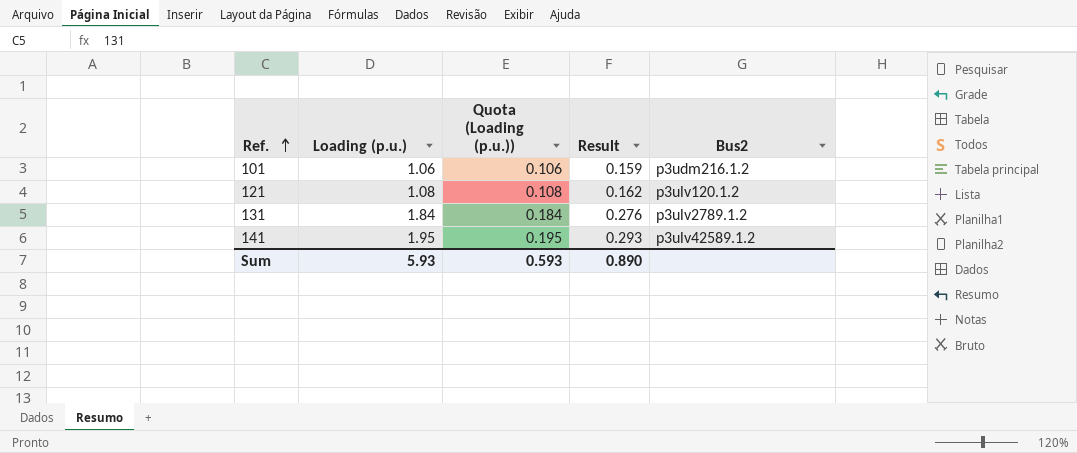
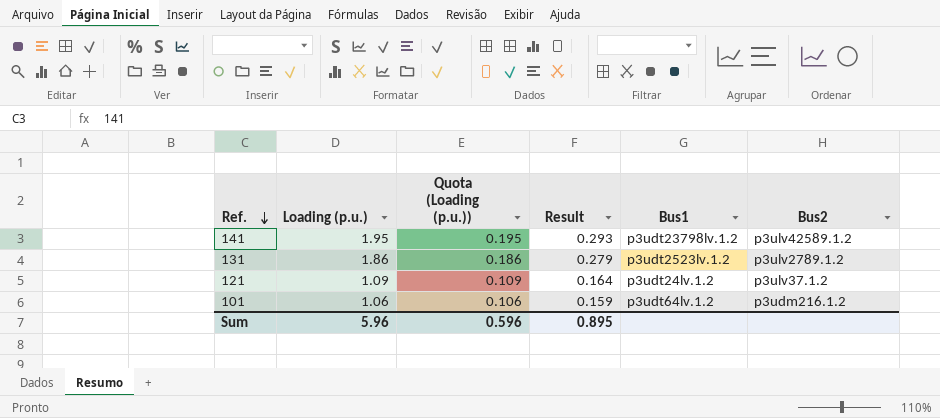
row order: Ref. ascending -> Ref. descending
column Bus1 | position: none -> 5
131 | Loading (p.u.): 1.84 -> 1.86
131 | Quota (Loading (p.u.)): 0.184 -> 0.186
131 | Result: 0.276 -> 0.279
121 | Loading (p.u.): 1.08 -> 1.09
121 | Quota (Loading (p.u.)): 0.108 -> 0.109
121 | Result: 0.162 -> 0.164
121 | Bus2: p3ulv120.1.2 -> p3ulv37.1.2
Sum | Loading (p.u.): 5.93 -> 5.96
Sum | Quota (Loading (p.u.)): 0.593 -> 0.596
Sum | Result: 0.890 -> 0.895

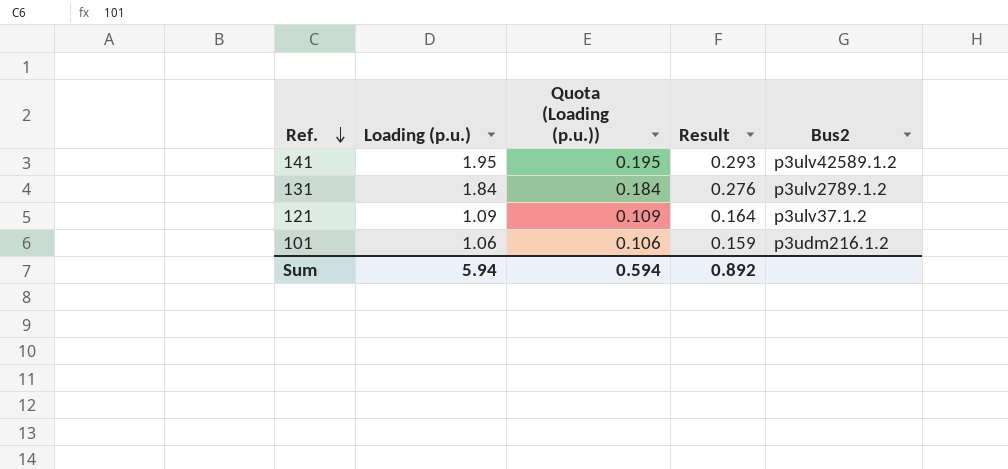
column Bus1 | position: 5 -> none
131 | Loading (p.u.): 1.86 -> 1.84
131 | Quota (Loading (p.u.)): 0.186 -> 0.184
131 | Result: 0.279 -> 0.276
Sum | Loading (p.u.): 5.96 -> 5.94
Sum | Quota (Loading (p.u.)): 0.596 -> 0.594
Sum | Result: 0.895 -> 0.892

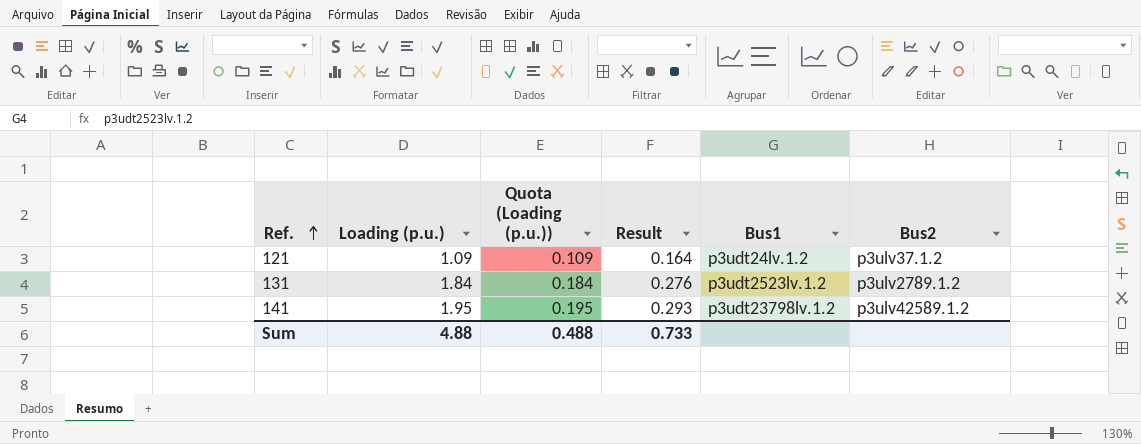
row order: Ref. descending -> Ref. ascending
column Bus1 | position: none -> 5
row 101: 1.06 | 0.106 | 0.159 | p3udm216.1.2 -> none
Sum | Loading (p.u.): 5.94 -> 4.88
Sum | Quota (Loading (p.u.)): 0.594 -> 0.488
Sum | Result: 0.892 -> 0.733

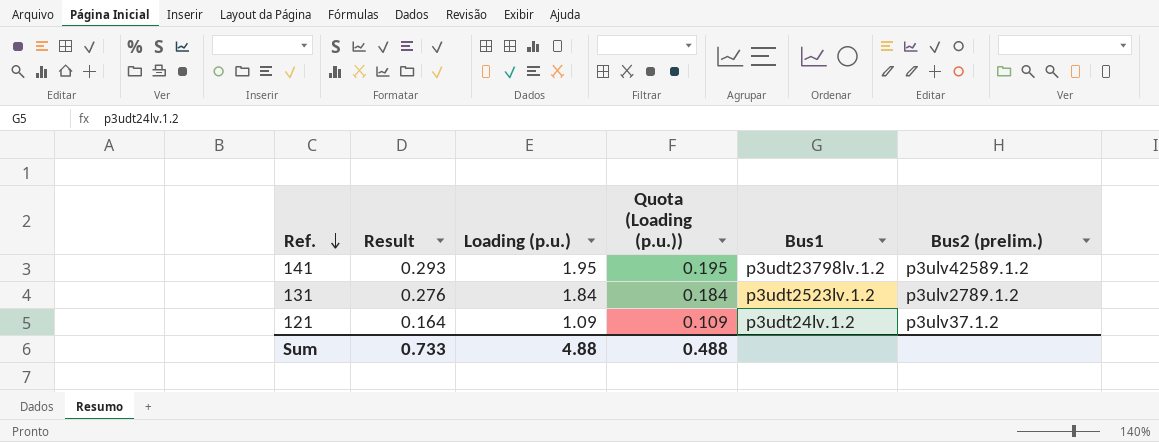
row order: Ref. ascending -> Ref. descending
column Result | position: 4 -> 2
column name: Bus2 -> Bus2 (prelim.)

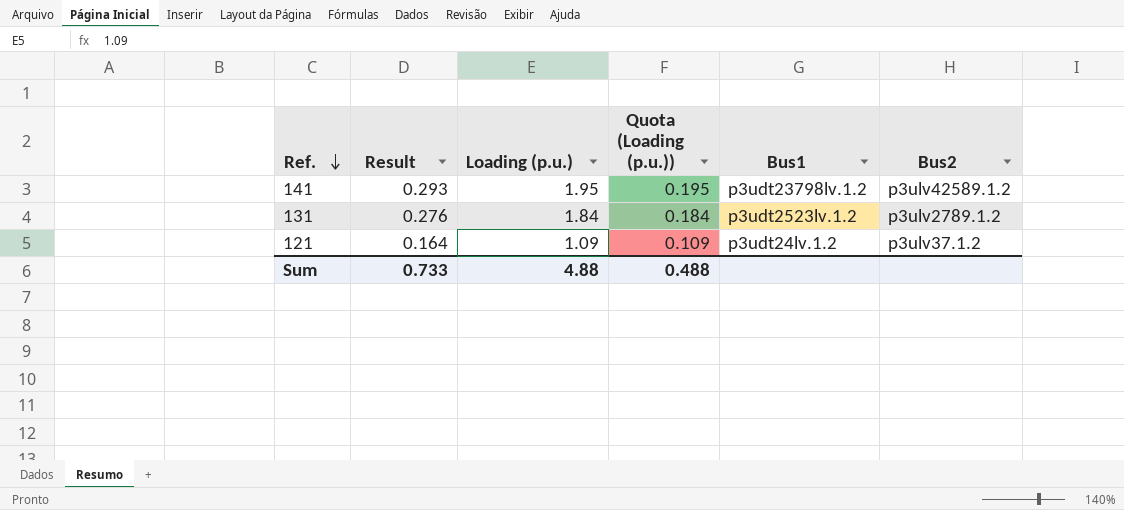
column name: Bus2 (prelim.) -> Bus2

